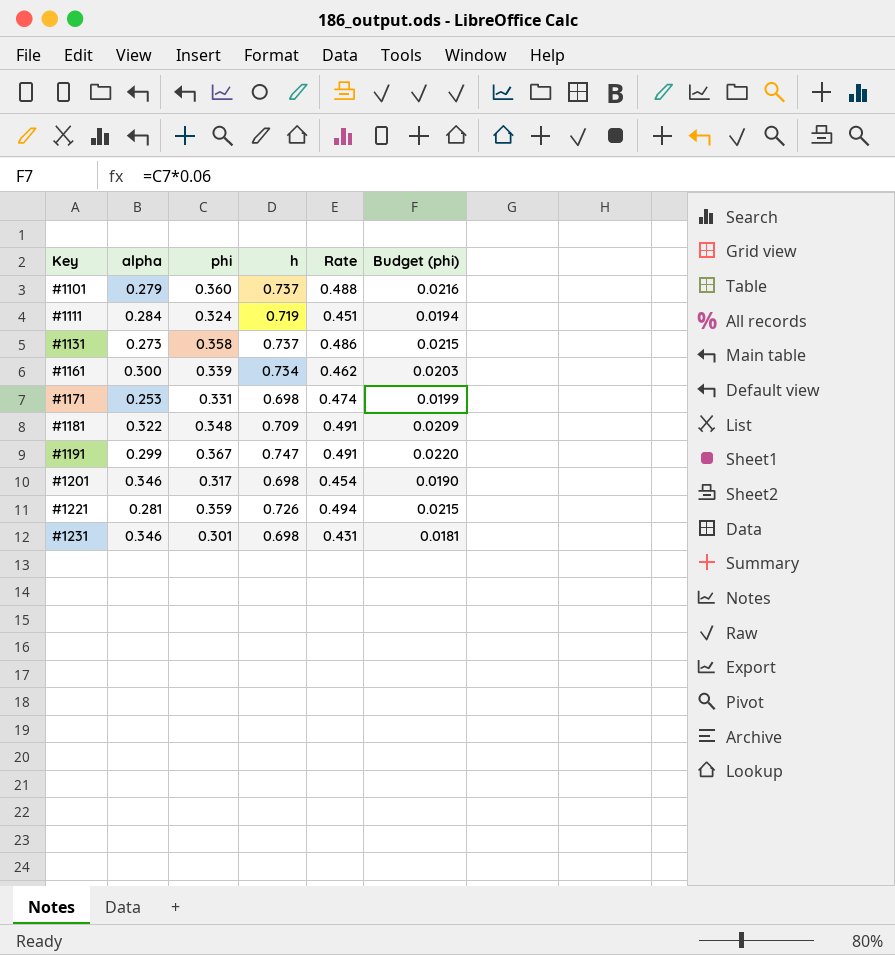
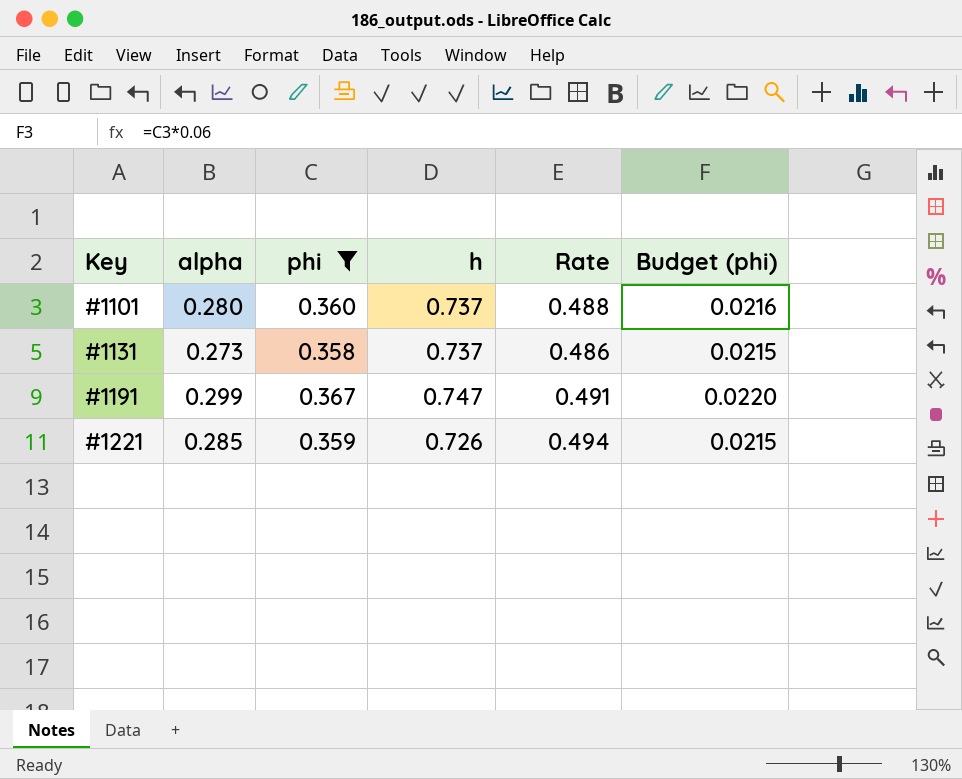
filter: none -> phi >= 0.358
#1101 | alpha: 0.279 -> 0.280
#1221 | alpha: 0.281 -> 0.285

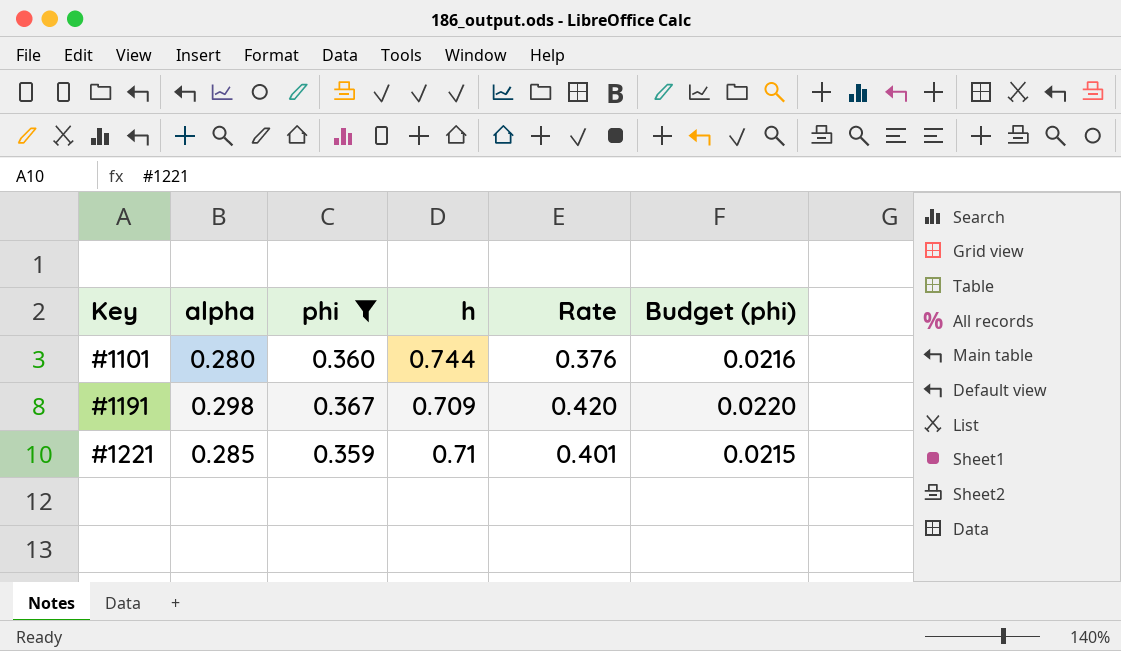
column Rate | formula: [phi] / [h] -> [alpha] / [h]
row #1131: 0.273 | 0.358 | 0.737 | 0.486 | 0.0215 -> none
#1101 | h: 0.737 -> 0.744
#1191 | alpha: 0.299 -> 0.298
#1191 | h: 0.747 -> 0.709
#1221 | h: 0.726 -> 0.71

